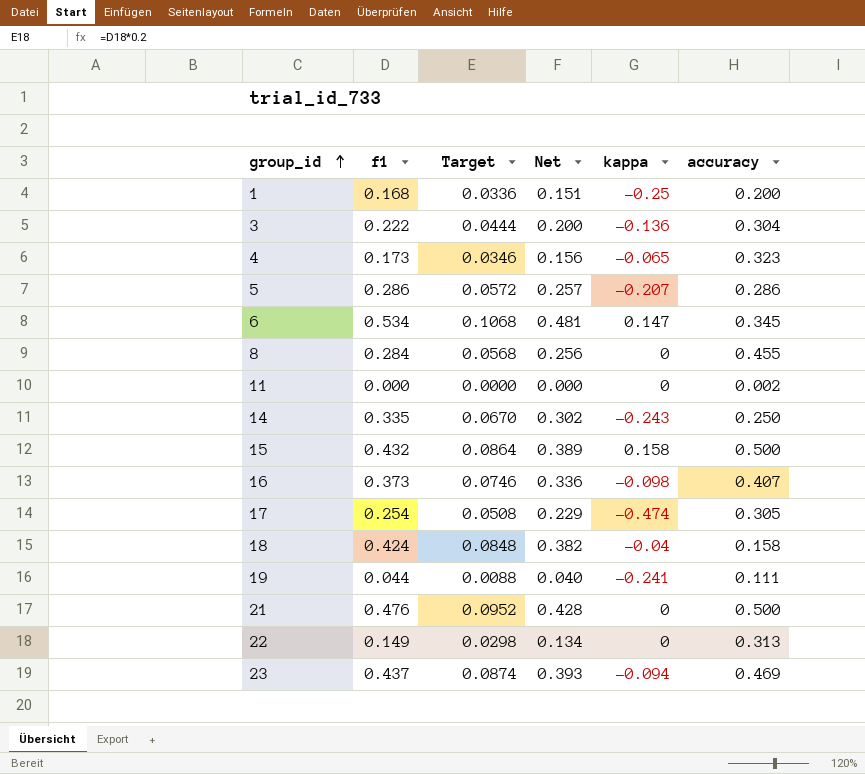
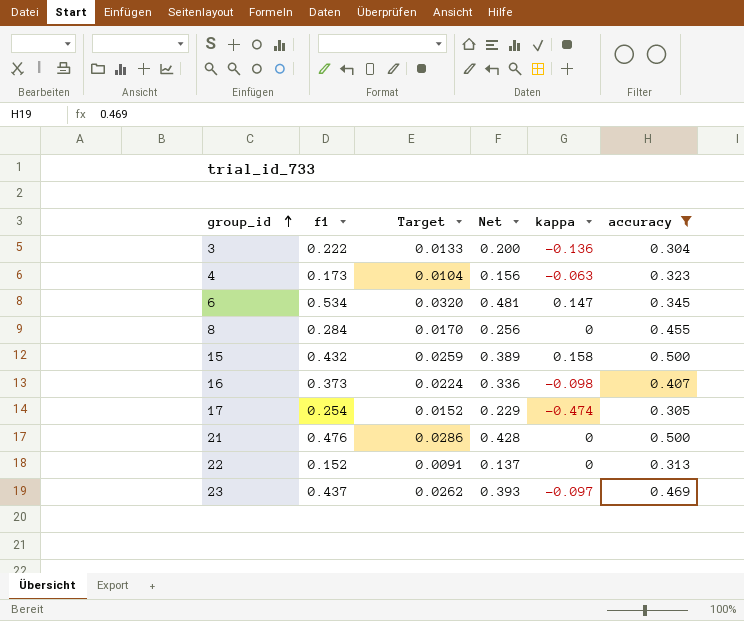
filter: none -> accuracy >= 0.304
column Target | formula: [f1] * 0.2 -> [f1] * 0.06
4 | kappa: -0.065 -> -0.063
22 | f1: 0.149 -> 0.152
22 | Net: 0.134 -> 0.137
23 | kappa: -0.094 -> -0.097

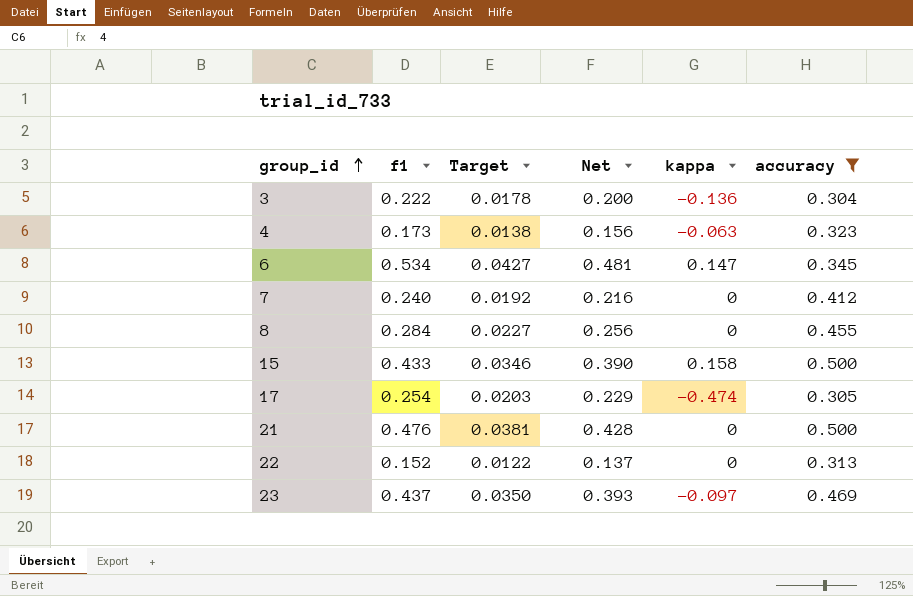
column Target | formula: [f1] * 0.06 -> [f1] * 0.08
row 16: 0.373 | 0.0224 | 0.336 | -0.098 | 0.407 -> none
row 7: none -> 0.240 | 0.0192 | 0.216 | 0 | 0.412
15 | f1: 0.432 -> 0.433
15 | Net: 0.389 -> 0.390

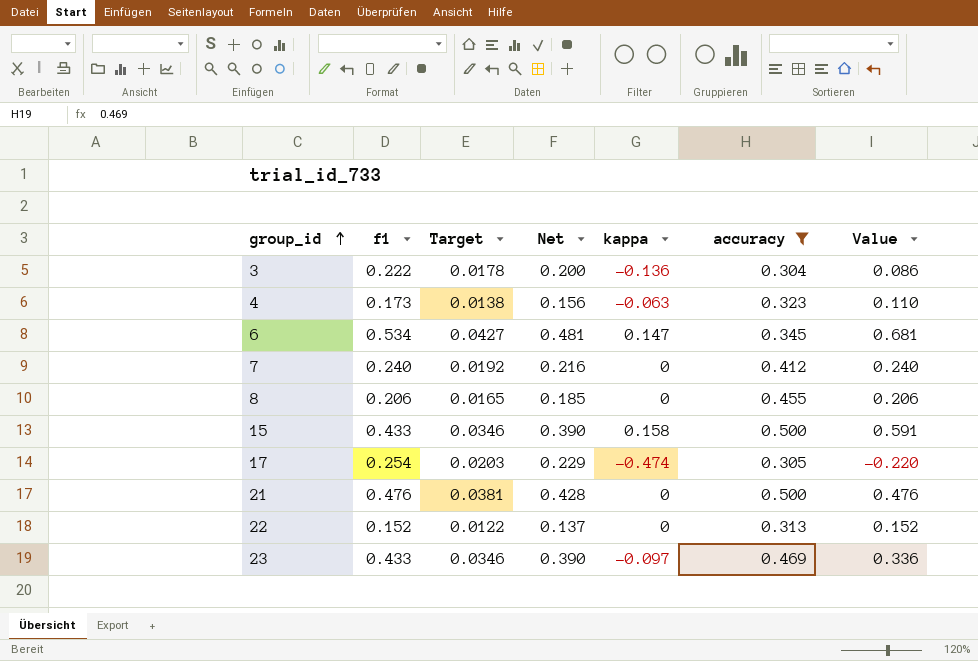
column Value | formula: none -> [f1] + [kappa]
8 | f1: 0.284 -> 0.206
8 | Target: 0.0227 -> 0.0165
8 | Net: 0.256 -> 0.185
23 | f1: 0.437 -> 0.433
23 | Target: 0.0350 -> 0.0346
23 | Net: 0.393 -> 0.390

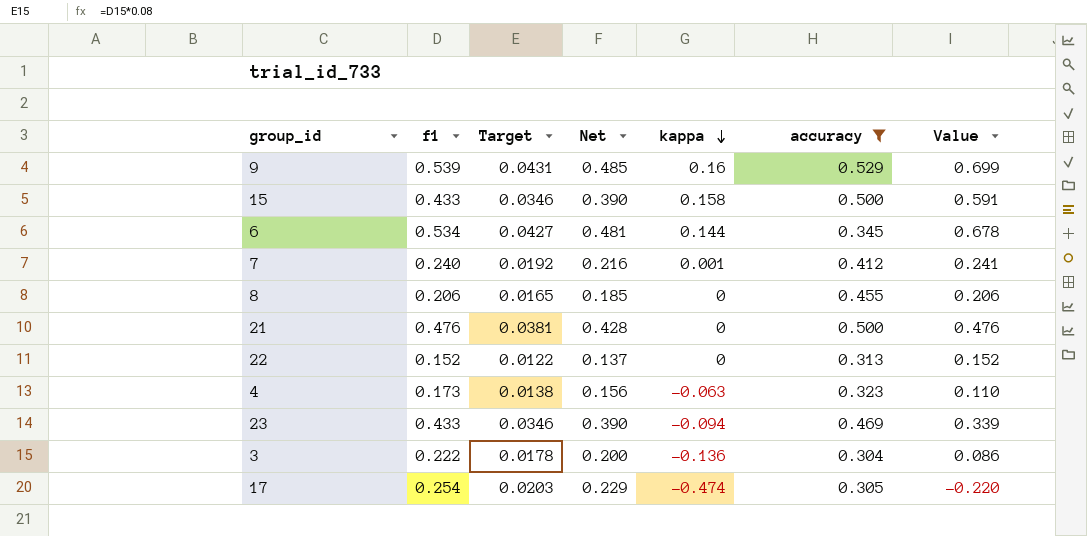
row order: group_id ascending -> kappa descending
row 9: none -> 0.539 | 0.0431 | 0.485 | 0.16 | 0.529 | 0.699
6 | kappa: 0.147 -> 0.144
6 | Value: 0.681 -> 0.678
7 | kappa: 0 -> 0.001
7 | Value: 0.240 -> 0.241
23 | kappa: -0.097 -> -0.094
23 | Value: 0.336 -> 0.339

